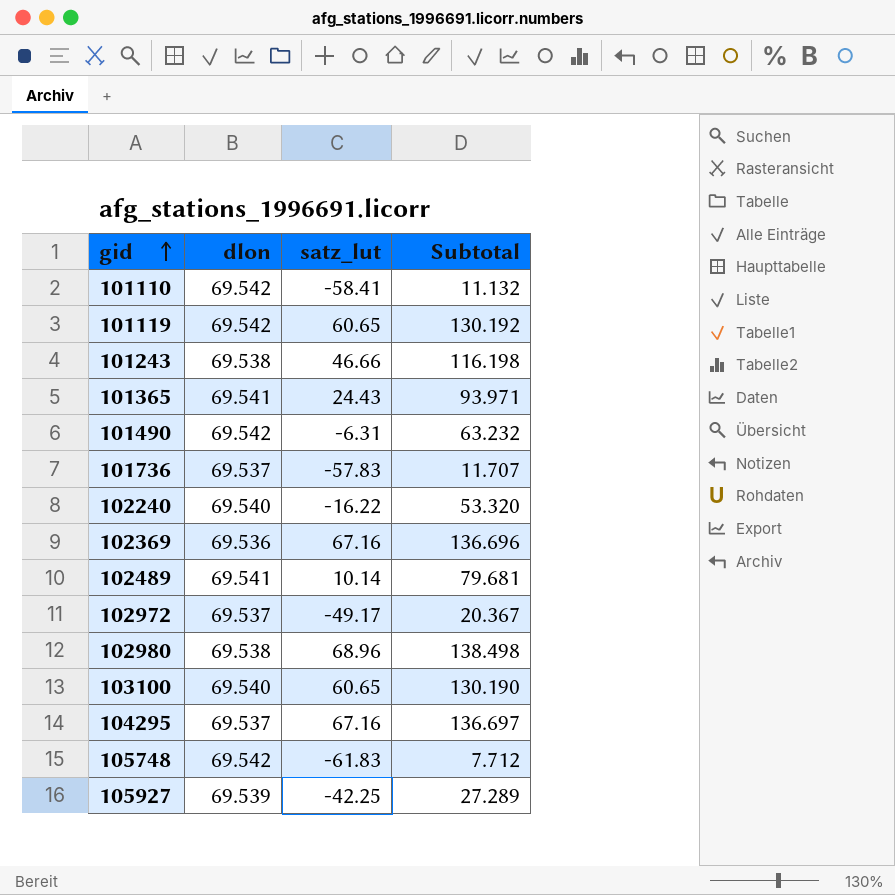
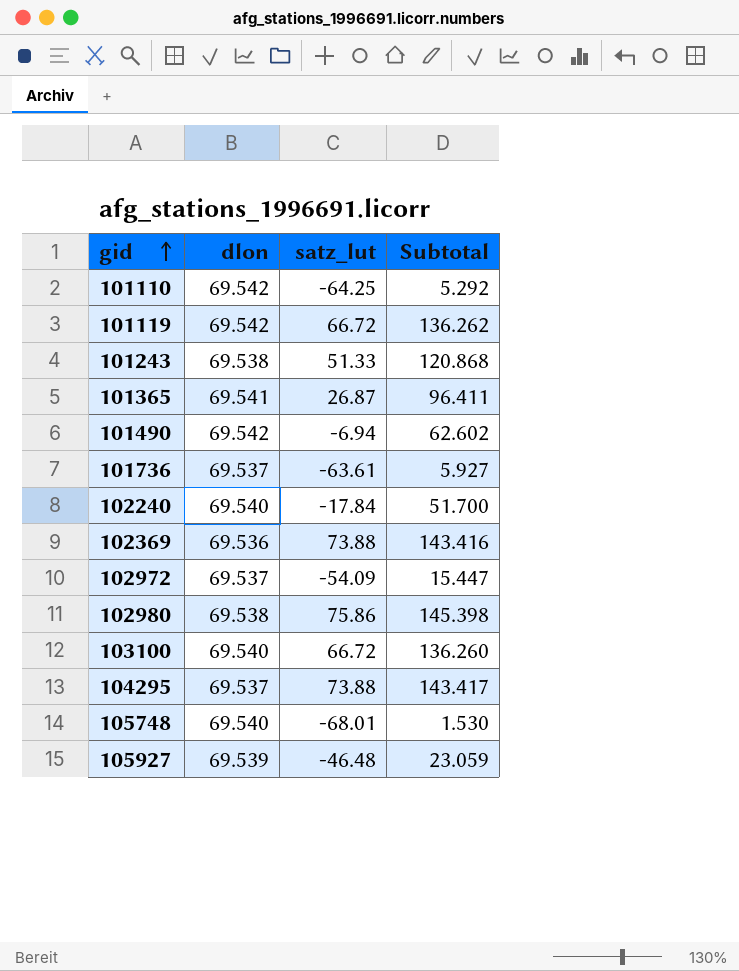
row 102489: 69.541 | 10.14 | 79.681 -> none
101110 | satz_lut: -58.41 -> -64.25
101110 | Subtotal: 11.132 -> 5.292
101119 | satz_lut: 60.65 -> 66.72
101119 | Subtotal: 130.192 -> 136.262
101243 | satz_lut: 46.66 -> 51.33
101243 | Subtotal: 116.198 -> 120.868
101365 | satz_lut: 24.43 -> 26.87
101365 | Subtotal: 93.971 -> 96.411
101490 | satz_lut: -6.31 -> -6.94
101490 | Subtotal: 63.232 -> 62.602
101736 | satz_lut: -57.83 -> -63.61
101736 | Subtotal: 11.707 -> 5.927
102240 | satz_lut: -16.22 -> -17.84
102240 | Subtotal: 53.320 -> 51.700
102369 | satz_lut: 67.16 -> 73.88
102369 | Subtotal: 136.696 -> 143.416
102972 | satz_lut: -49.17 -> -54.09
102972 | Subtotal: 20.367 -> 15.447
102980 | satz_lut: 68.96 -> 75.86
102980 | Subtotal: 138.498 -> 145.398
103100 | satz_lut: 60.65 -> 66.72
103100 | Subtotal: 130.190 -> 136.260
104295 | satz_lut: 67.16 -> 73.88
104295 | Subtotal: 136.697 -> 143.417
105748 | dlon: 69.542 -> 69.540
105748 | satz_lut: -61.83 -> -68.01
105748 | Subtotal: 7.712 -> 1.530
105927 | satz_lut: -42.25 -> -46.48
105927 | Subtotal: 27.289 -> 23.059

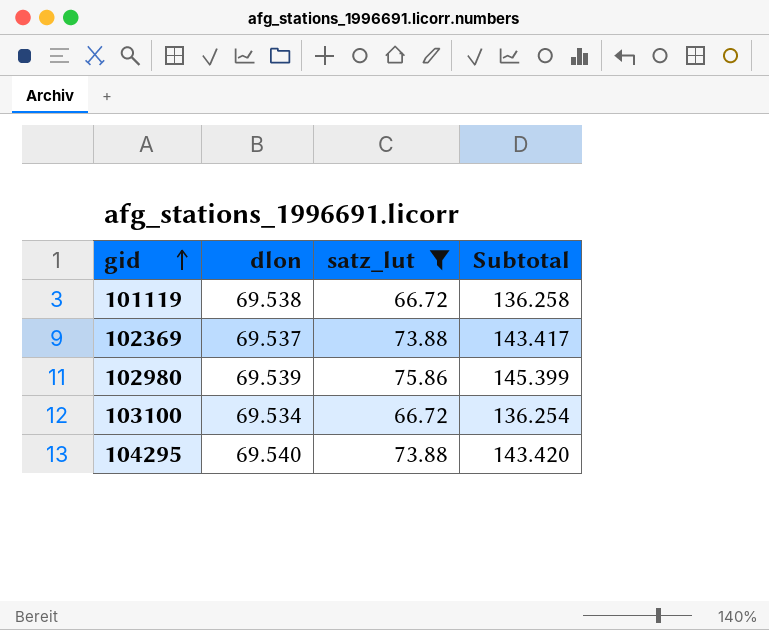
filter: none -> satz_lut >= 66.72
101119 | dlon: 69.542 -> 69.538
101119 | Subtotal: 136.262 -> 136.258
102369 | dlon: 69.536 -> 69.537
102369 | Subtotal: 143.416 -> 143.417
102980 | dlon: 69.538 -> 69.539
102980 | Subtotal: 145.398 -> 145.399
103100 | dlon: 69.540 -> 69.534
103100 | Subtotal: 136.260 -> 136.254
104295 | dlon: 69.537 -> 69.540
104295 | Subtotal: 143.417 -> 143.420

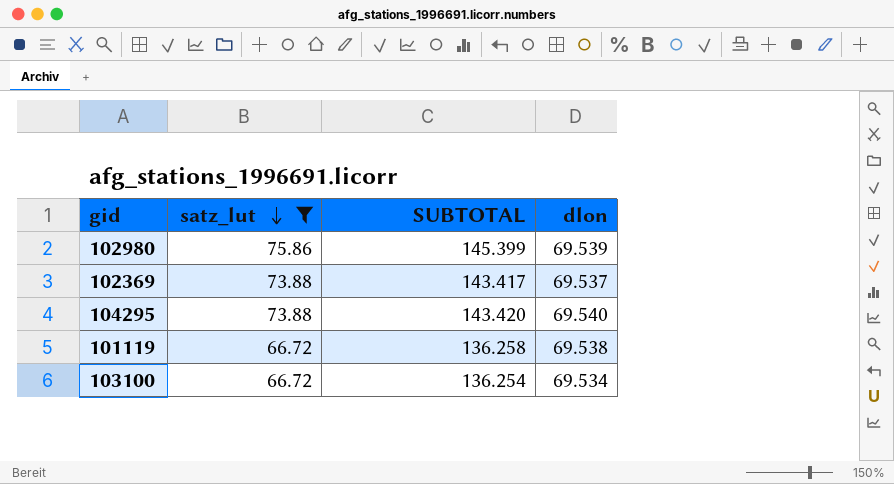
row order: gid ascending -> satz_lut descending
column name: Subtotal -> SUBTOTAL
column dlon | position: 2 -> 4

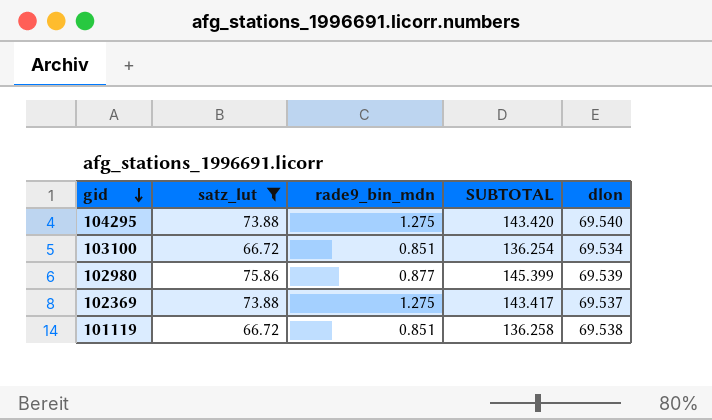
row order: satz_lut descending -> gid descending
column rade9_bin_mdn | position: none -> 3

